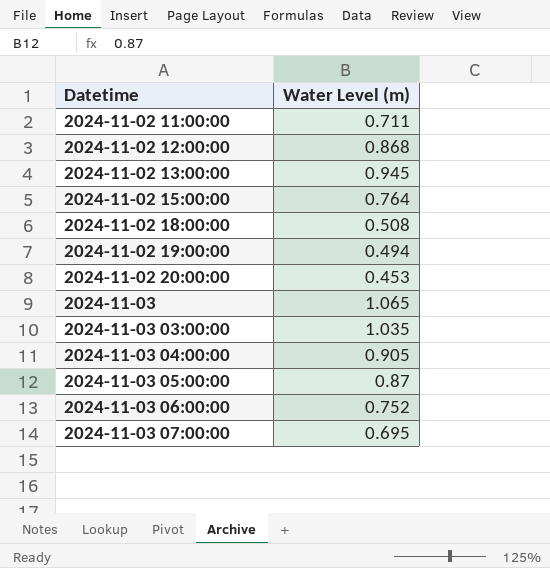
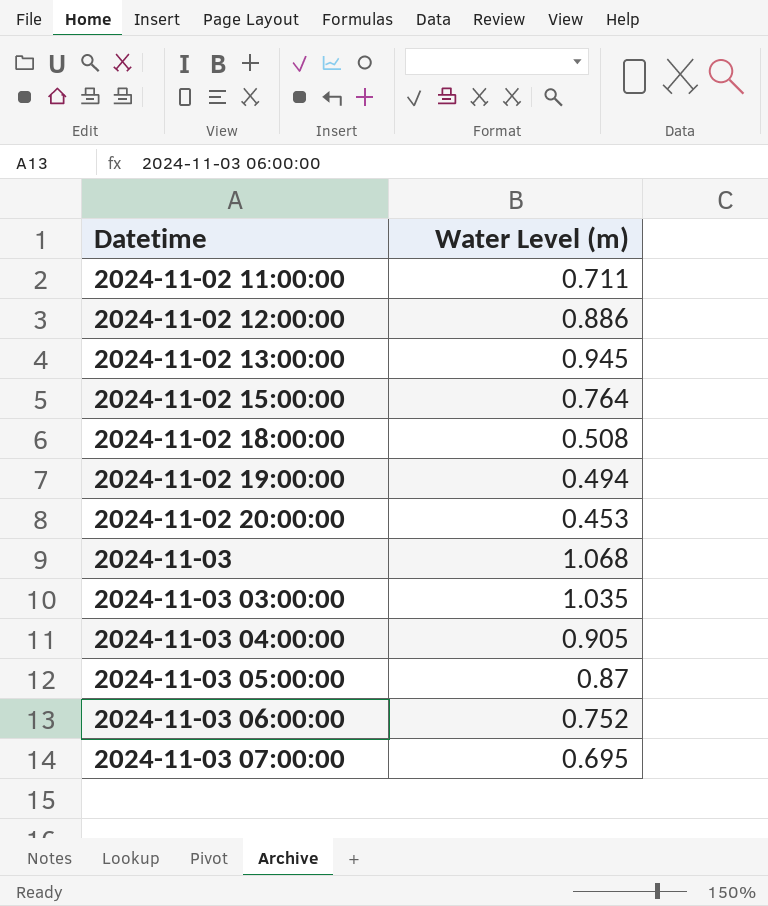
2024-11-02 12:00:00 | Water Level (m): 0.868 -> 0.886
2024-11-03 | Water Level (m): 1.065 -> 1.068

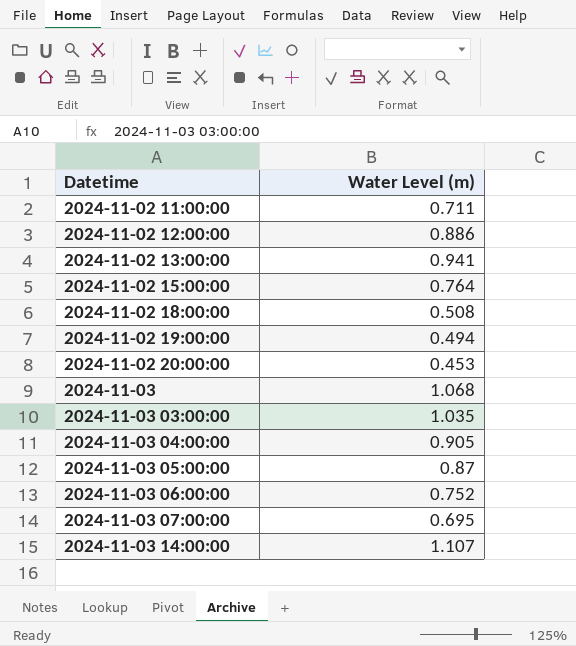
2024-11-02 13:00:00 | Water Level (m): 0.945 -> 0.941
row 2024-11-03 14:00:00: none -> 1.107

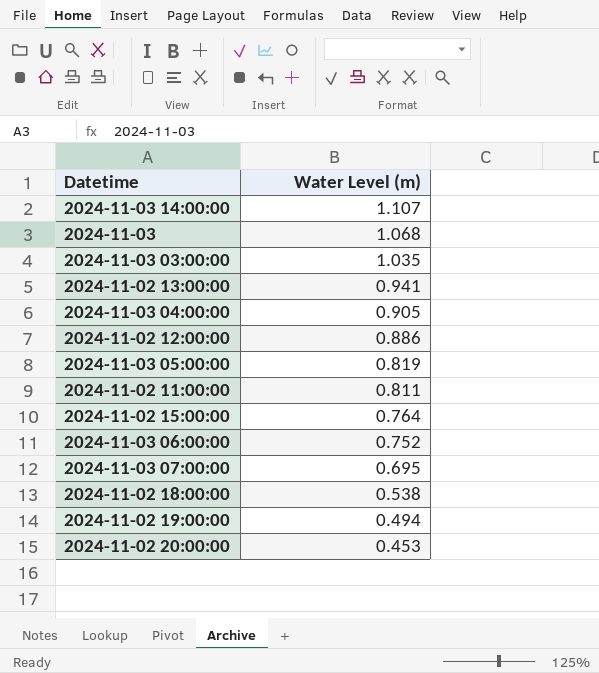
row order: Datetime ascending -> Water Level (m) descending
2024-11-03 05:00:00 | Water Level (m): 0.87 -> 0.819
2024-11-02 11:00:00 | Water Level (m): 0.711 -> 0.811
2024-11-02 18:00:00 | Water Level (m): 0.508 -> 0.538

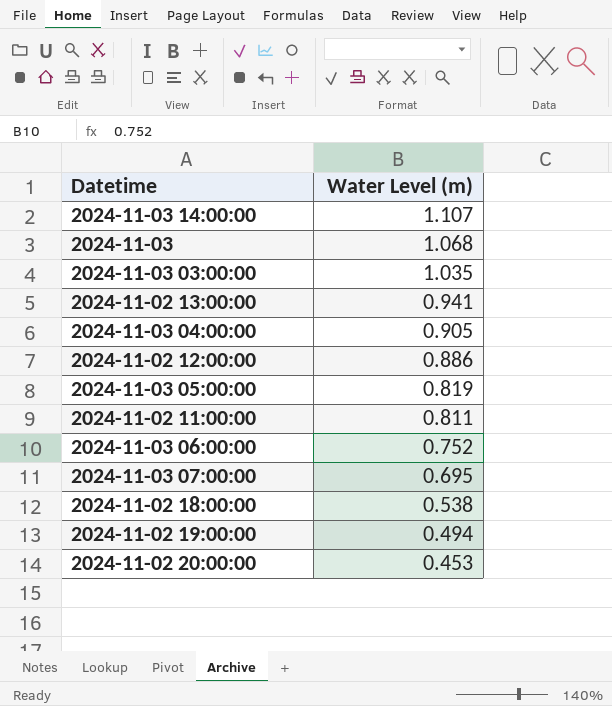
row 2024-11-02 15:00:00: 0.764 -> none

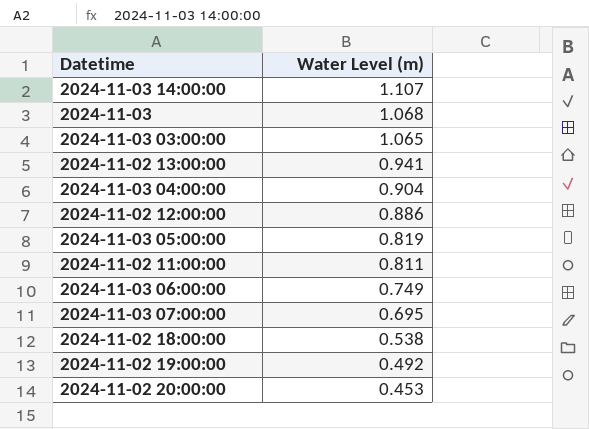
2024-11-03 03:00:00 | Water Level (m): 1.035 -> 1.065
2024-11-03 04:00:00 | Water Level (m): 0.905 -> 0.904
2024-11-03 06:00:00 | Water Level (m): 0.752 -> 0.749
2024-11-02 19:00:00 | Water Level (m): 0.494 -> 0.492

